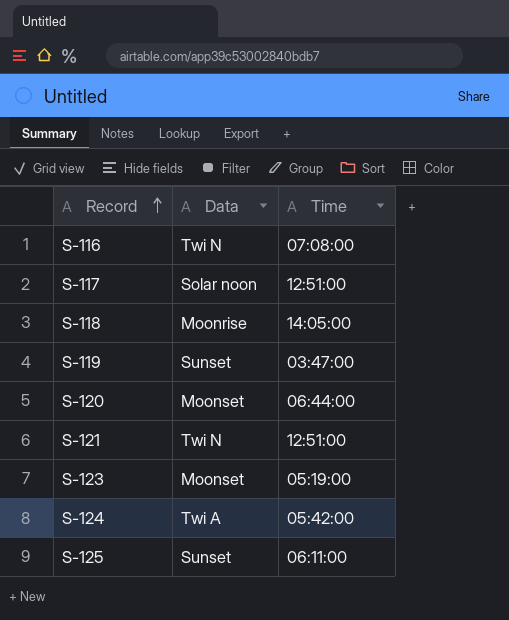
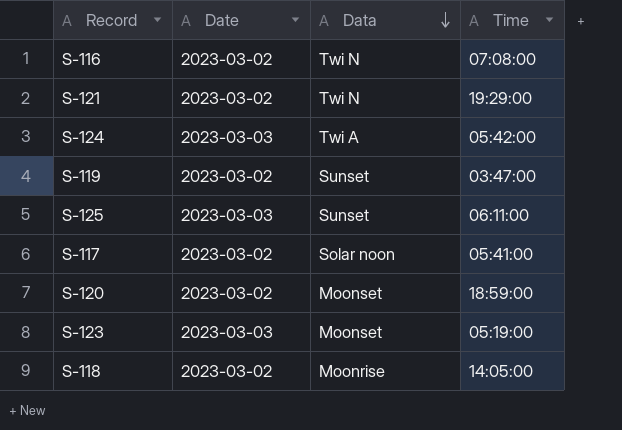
row order: Record ascending -> Data descending
column Date | position: none -> 2
S-121 | Time: 12:51:00 -> 19:29:00
S-117 | Time: 12:51:00 -> 05:41:00
S-120 | Time: 06:44:00 -> 18:59:00

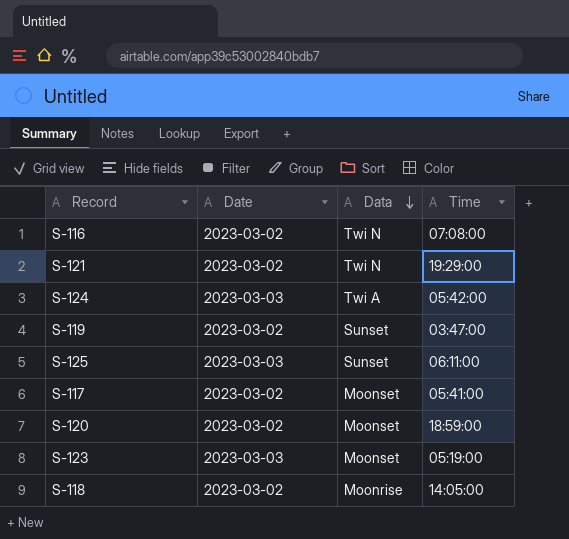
S-117 | Data: Solar noon -> Moonset

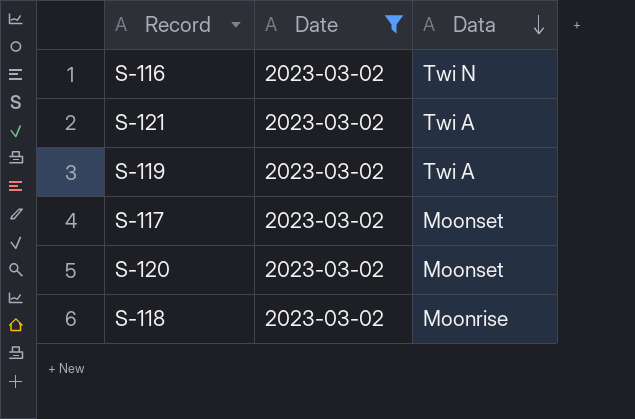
filter: none -> Date = 2023-03-02
column Time | position: 4 -> none
S-121 | Data: Twi N -> Twi A
S-119 | Data: Sunset -> Twi A

